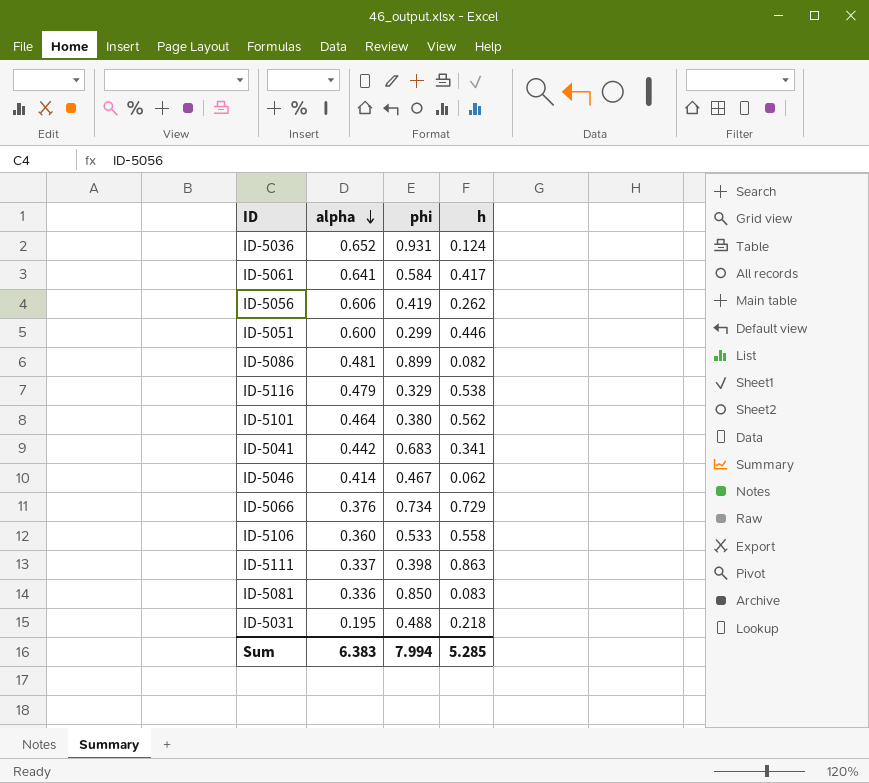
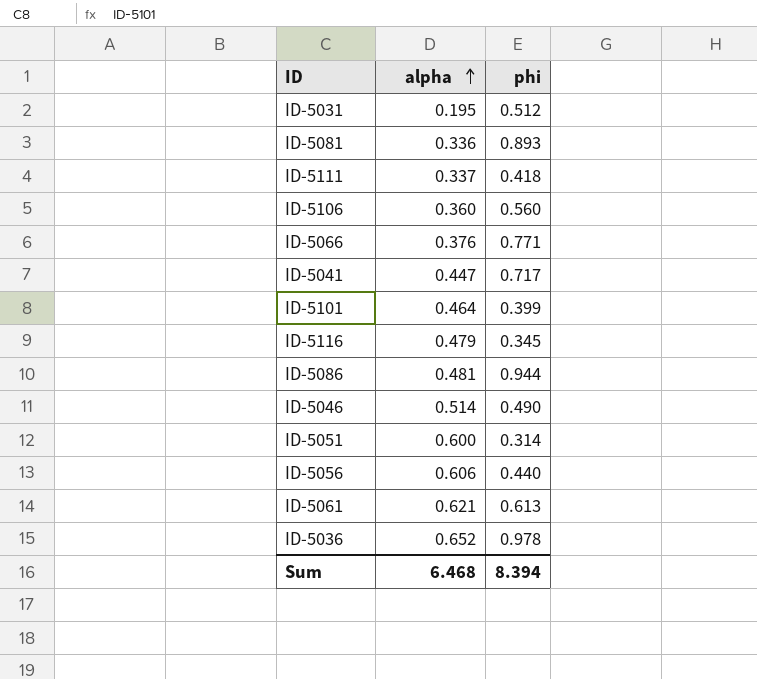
row order: alpha descending -> alpha ascending
column h | position: 4 -> none
ID-5031 | phi: 0.488 -> 0.512
ID-5081 | phi: 0.850 -> 0.893
ID-5111 | phi: 0.398 -> 0.418
ID-5106 | phi: 0.533 -> 0.560
ID-5066 | phi: 0.734 -> 0.771
ID-5041 | alpha: 0.442 -> 0.447
ID-5041 | phi: 0.683 -> 0.717
ID-5101 | phi: 0.380 -> 0.399
ID-5116 | phi: 0.329 -> 0.345
ID-5086 | phi: 0.899 -> 0.944
ID-5046 | alpha: 0.414 -> 0.514
ID-5046 | phi: 0.467 -> 0.490
ID-5051 | phi: 0.299 -> 0.314
ID-5056 | phi: 0.419 -> 0.440
ID-5061 | alpha: 0.641 -> 0.621
ID-5061 | phi: 0.584 -> 0.613
ID-5036 | phi: 0.931 -> 0.978
Sum | alpha: 6.383 -> 6.468
Sum | phi: 7.994 -> 8.394

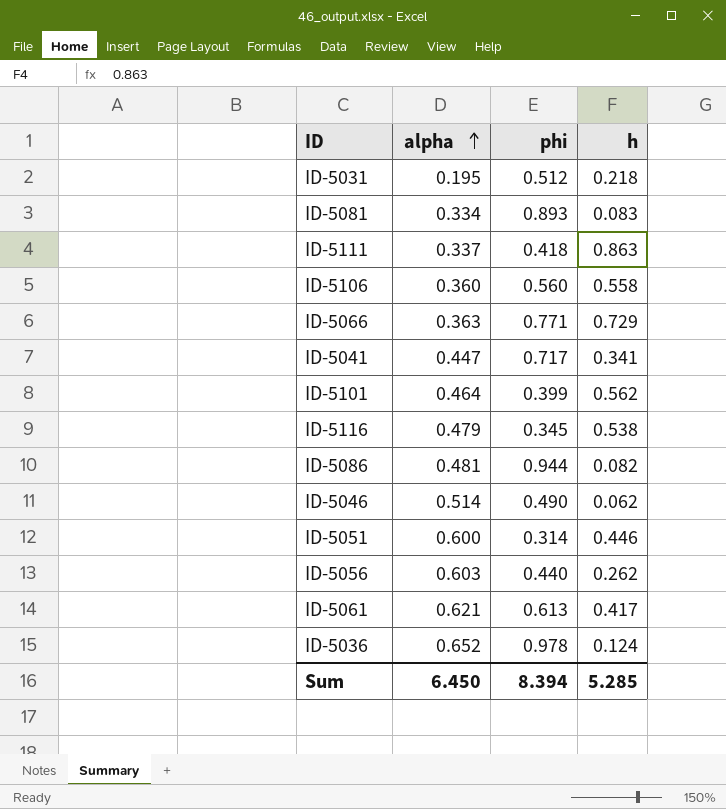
column h | position: none -> 4
ID-5081 | alpha: 0.336 -> 0.334
ID-5066 | alpha: 0.376 -> 0.363
ID-5056 | alpha: 0.606 -> 0.603
Sum | alpha: 6.468 -> 6.450

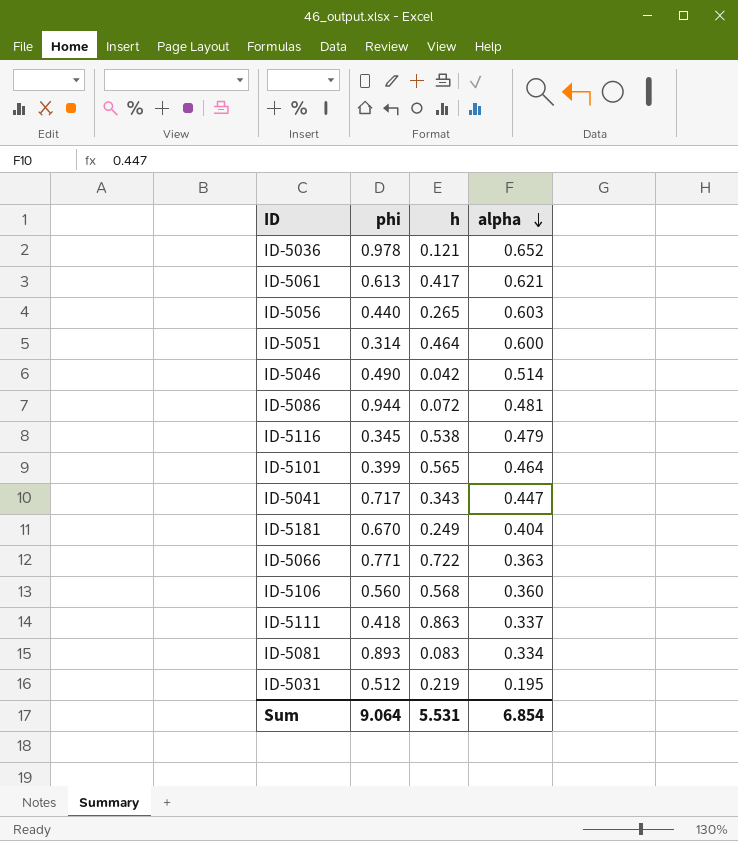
row order: alpha ascending -> alpha descending
column alpha | position: 2 -> 4
ID-5036 | h: 0.124 -> 0.121
ID-5056 | h: 0.262 -> 0.265
ID-5051 | h: 0.446 -> 0.464
ID-5046 | h: 0.062 -> 0.042
ID-5086 | h: 0.082 -> 0.072
ID-5101 | h: 0.562 -> 0.565
ID-5041 | h: 0.341 -> 0.343
row ID-5181: none -> 0.670 | 0.249 | 0.404
ID-5066 | h: 0.729 -> 0.722
ID-5106 | h: 0.558 -> 0.568
ID-5031 | h: 0.218 -> 0.219
Sum | phi: 8.394 -> 9.064
Sum | h: 5.285 -> 5.531
Sum | alpha: 6.450 -> 6.854

